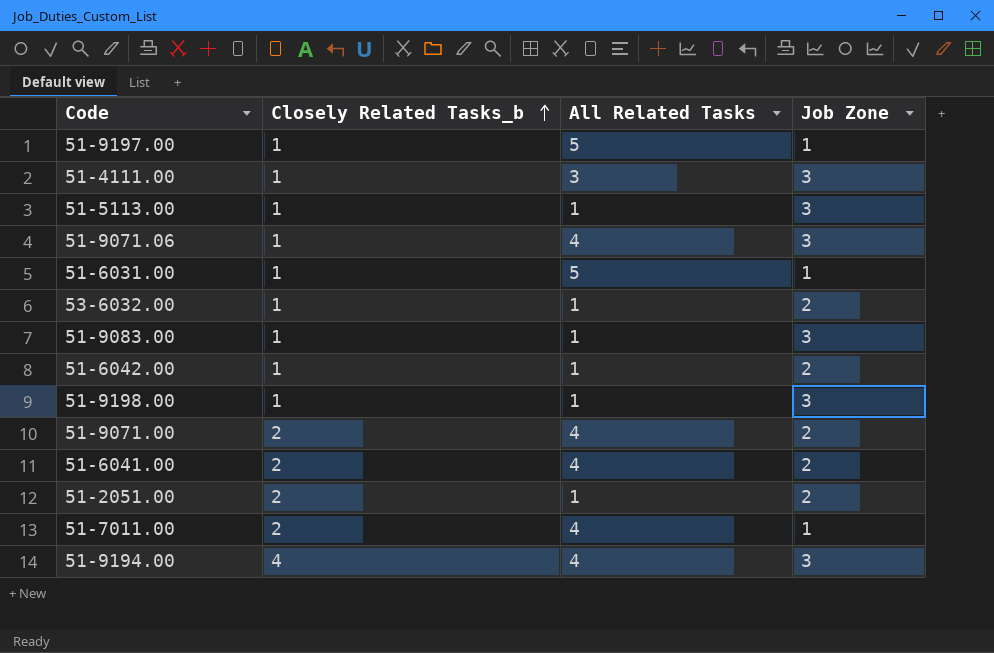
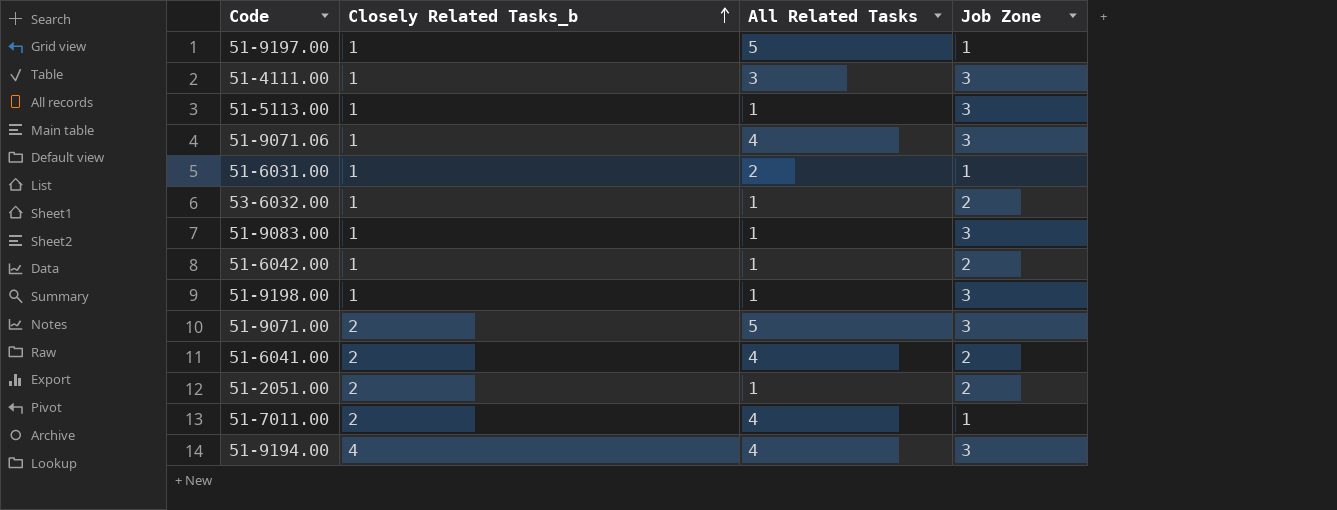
51-6031.00 | All Related Tasks: 5 -> 2
51-9071.00 | All Related Tasks: 4 -> 5
51-9071.00 | Job Zone: 2 -> 3

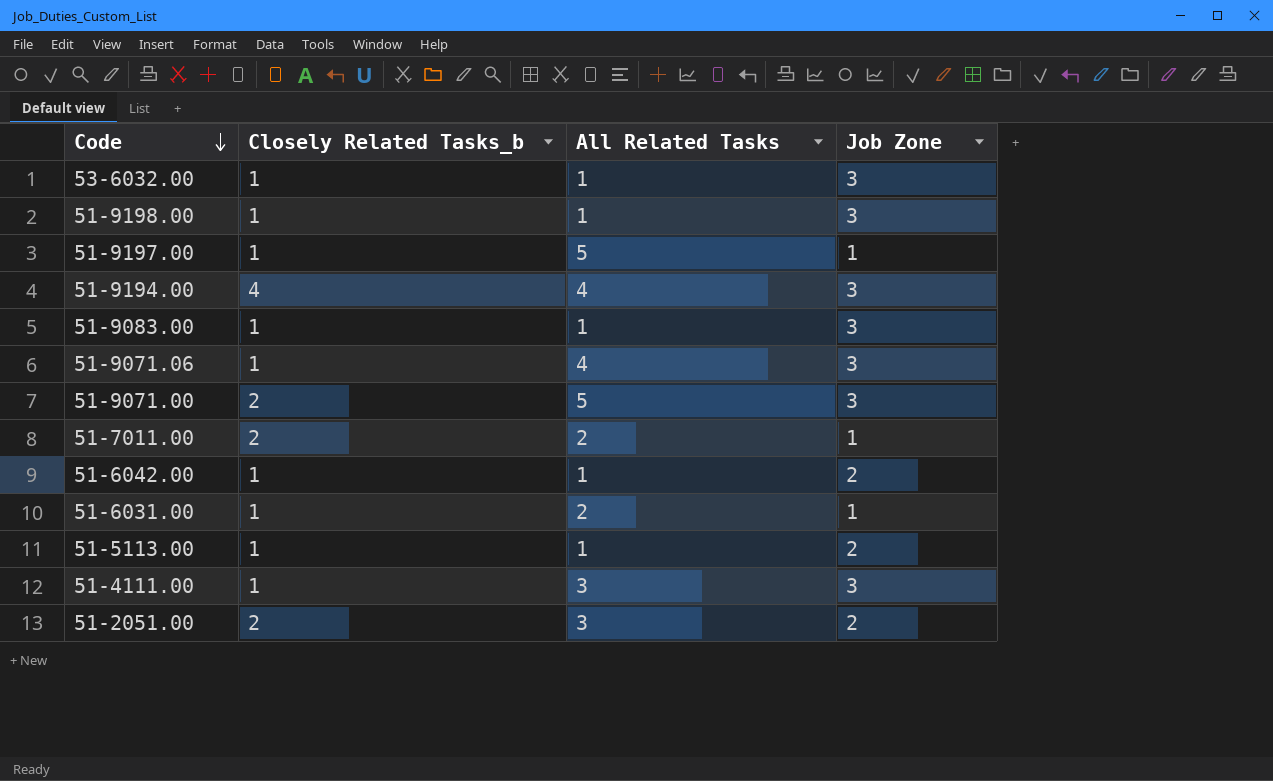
row order: Closely Related Tasks_b ascending -> Code descending
row 51-6041.00: 2 | 4 | 2 -> none
53-6032.00 | Job Zone: 2 -> 3
51-7011.00 | All Related Tasks: 4 -> 2
51-5113.00 | Job Zone: 3 -> 2
51-2051.00 | All Related Tasks: 1 -> 3

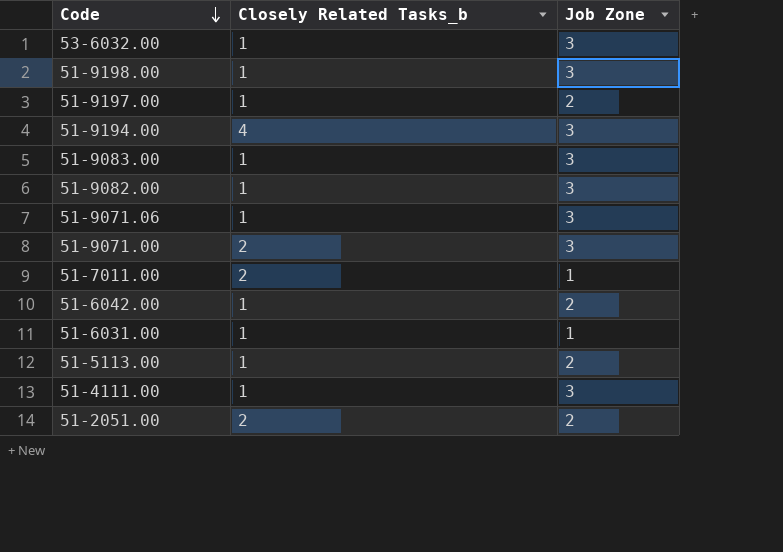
column All Related Tasks | position: 3 -> none
51-9197.00 | Job Zone: 1 -> 2
row 51-9082.00: none -> 1 | 3

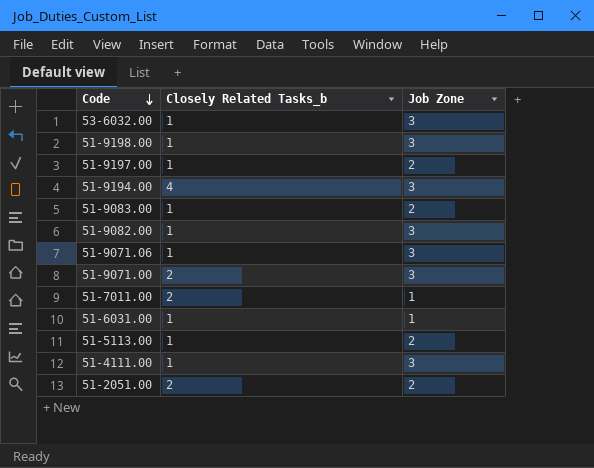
row 51-6042.00: 1 | 2 -> none
51-9083.00 | Job Zone: 3 -> 2

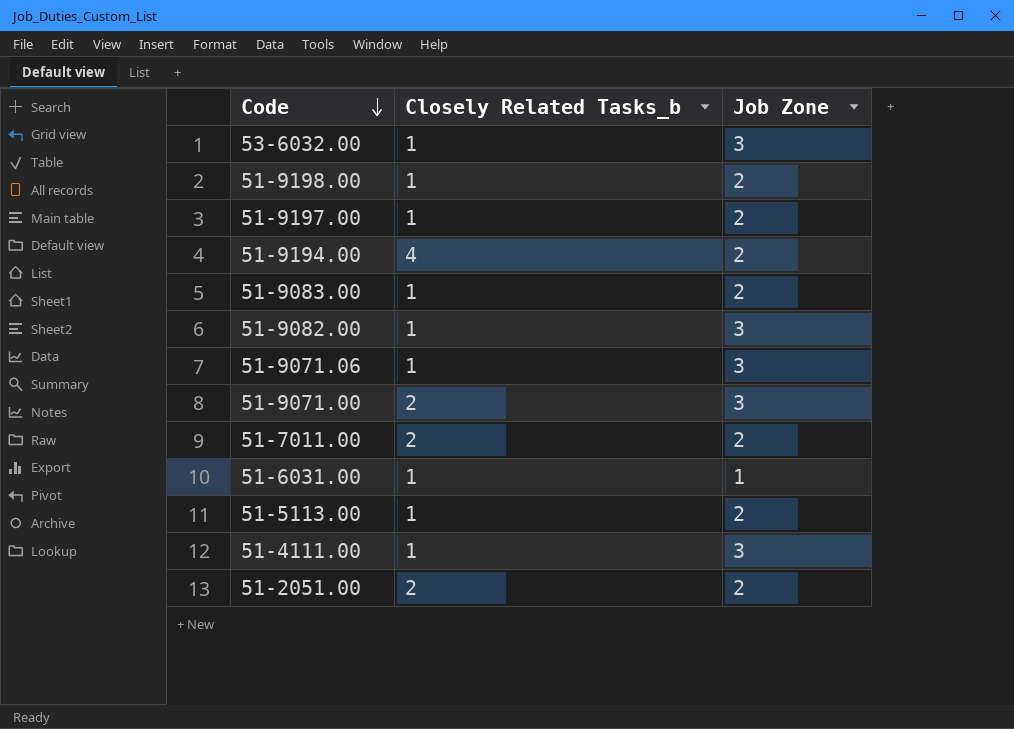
51-9198.00 | Job Zone: 3 -> 2
51-9194.00 | Job Zone: 3 -> 2
51-7011.00 | Job Zone: 1 -> 2

